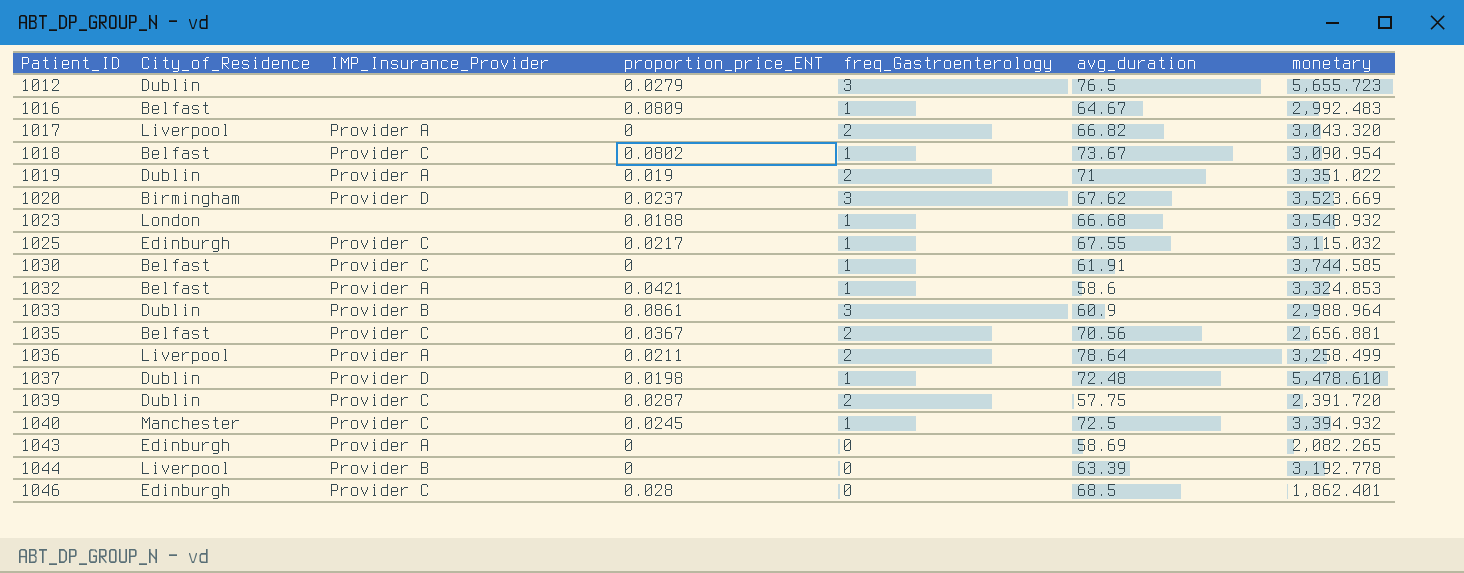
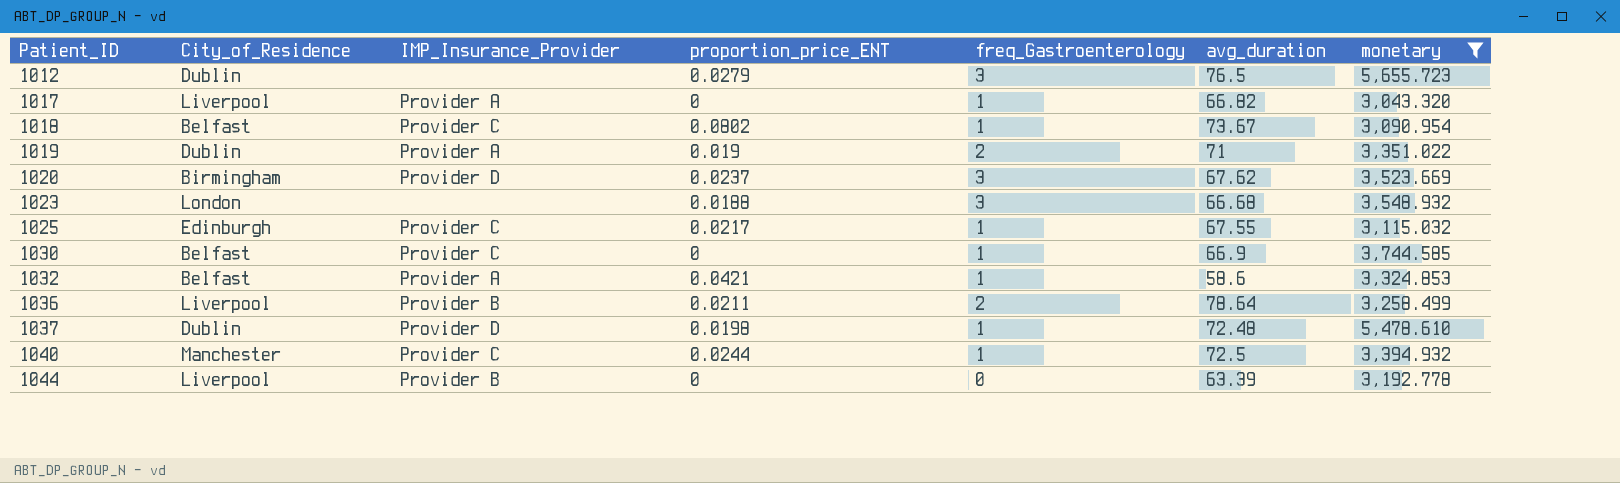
filter: none -> monetary >= 3,043.320
1017 | freq_Gastroenterology: 2 -> 1
1023 | freq_Gastroenterology: 1 -> 3
1030 | avg_duration: 61.91 -> 66.9
1036 | IMP_Insurance_Provider: Provider A -> Provider B
1040 | proportion_price_ENT: 0.0245 -> 0.0244

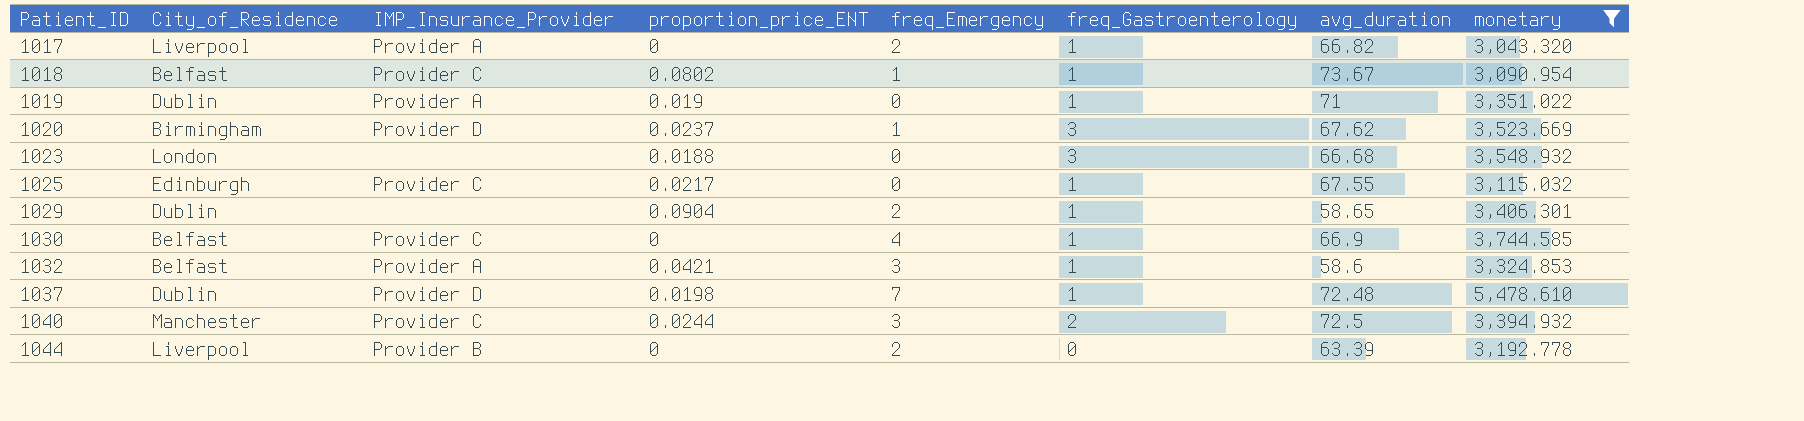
column freq_Emergency | position: none -> 5
row 1012: Dublin | none | 0.0279 | 3 | 76.5 | 5,655.723 -> none
row 1036: Liverpool | Provider B | 0.0211 | 2 | 78.64 | 3,258.499 -> none
1019 | freq_Gastroenterology: 2 -> 1
row 1029: none -> Dublin | none | 0.0904 | 2 | 1 | 58.65 | 3,406.301
1040 | freq_Gastroenterology: 1 -> 2

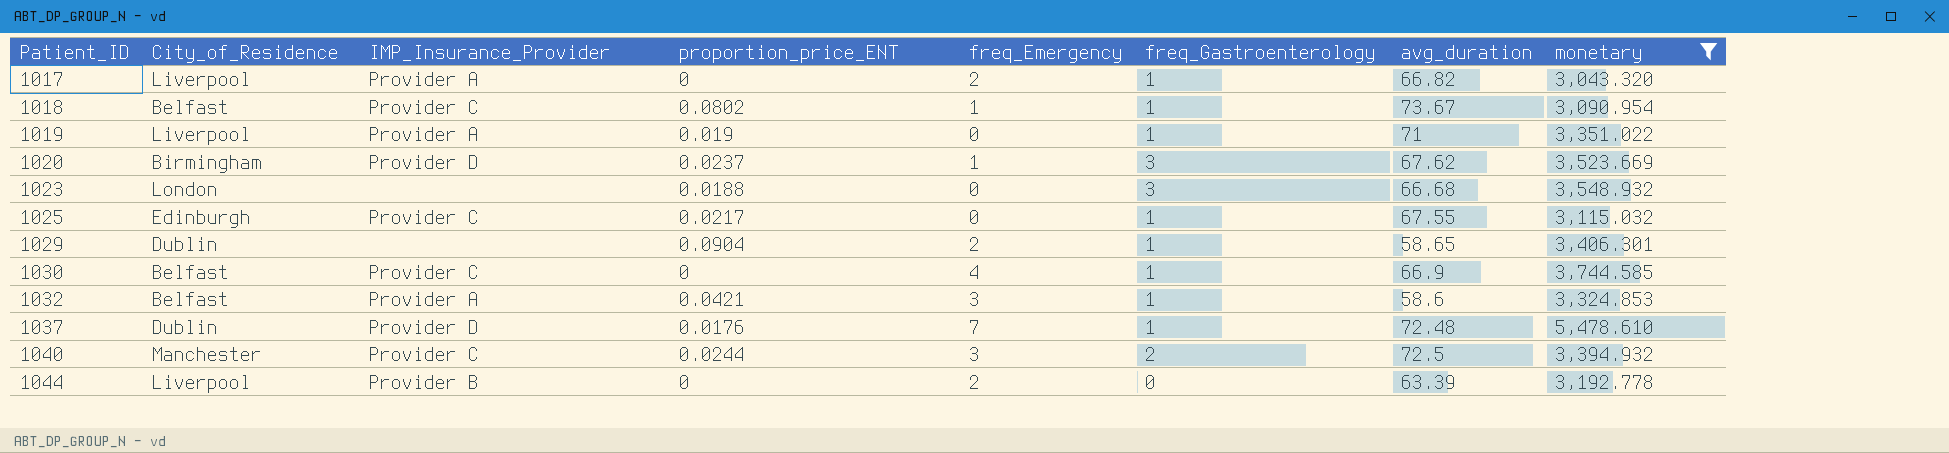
1019 | City_of_Residence: Dublin -> Liverpool
1037 | proportion_price_ENT: 0.0198 -> 0.0176

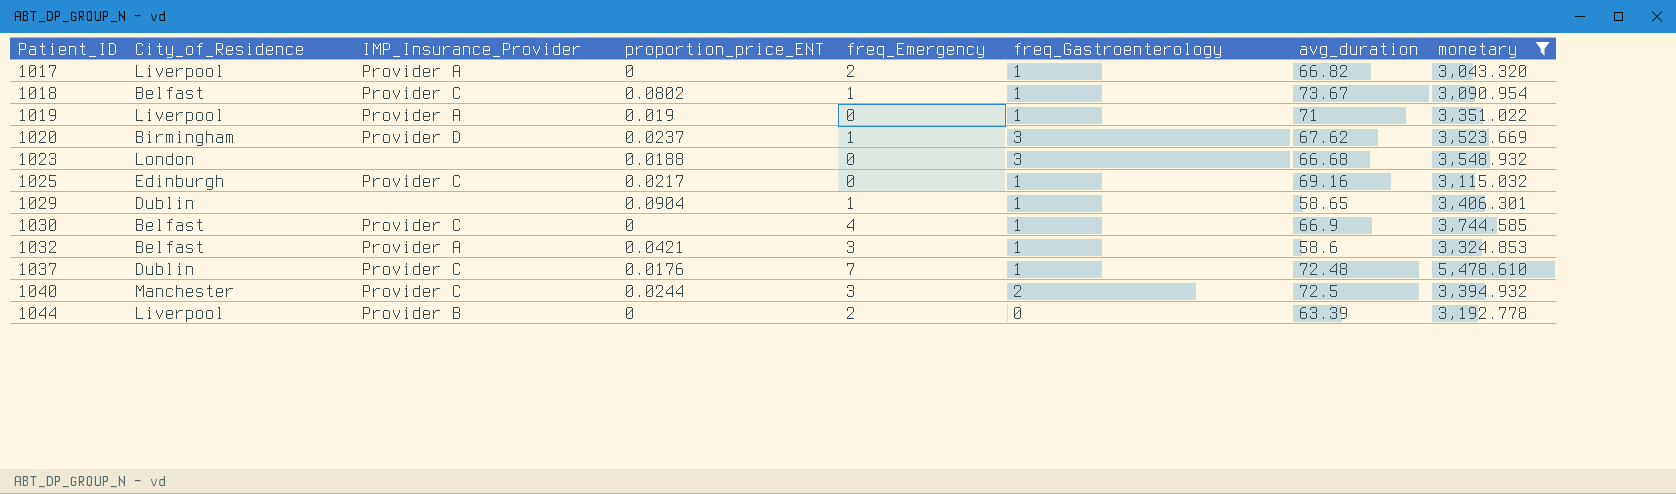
1025 | avg_duration: 67.55 -> 69.16
1029 | freq_Emergency: 2 -> 1
1037 | IMP_Insurance_Provider: Provider D -> Provider C

